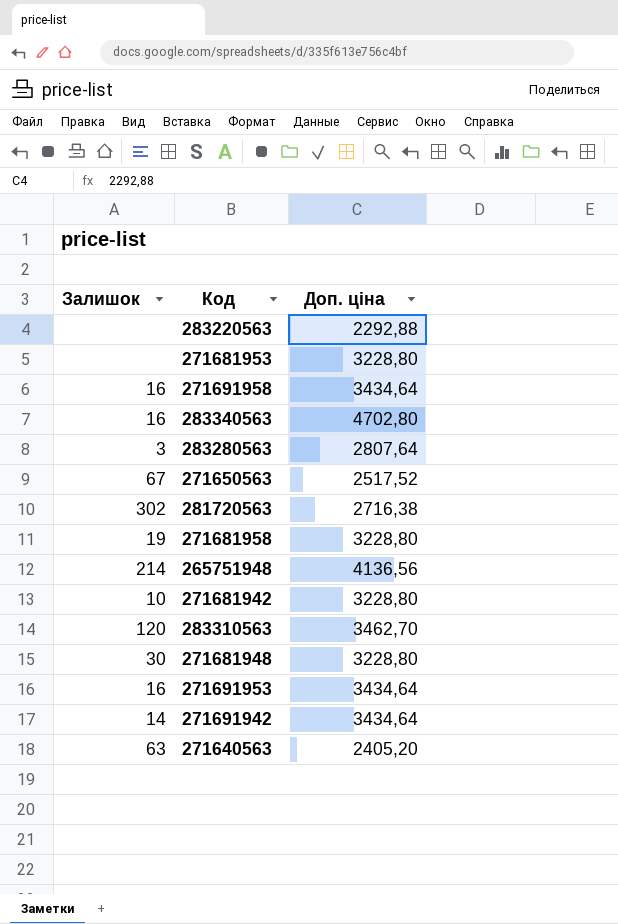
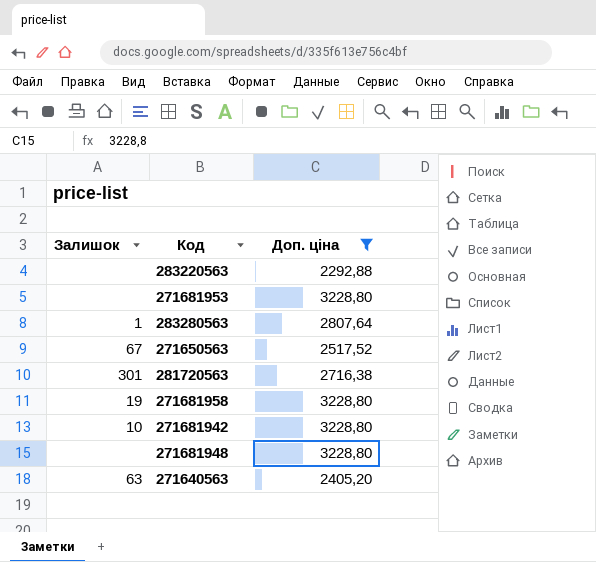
filter: none -> Доп. ціна <= 3228,80
283280563 | Залишок: 3 -> 1
281720563 | Залишок: 302 -> 301
271681948 | Залишок: 30 -> none

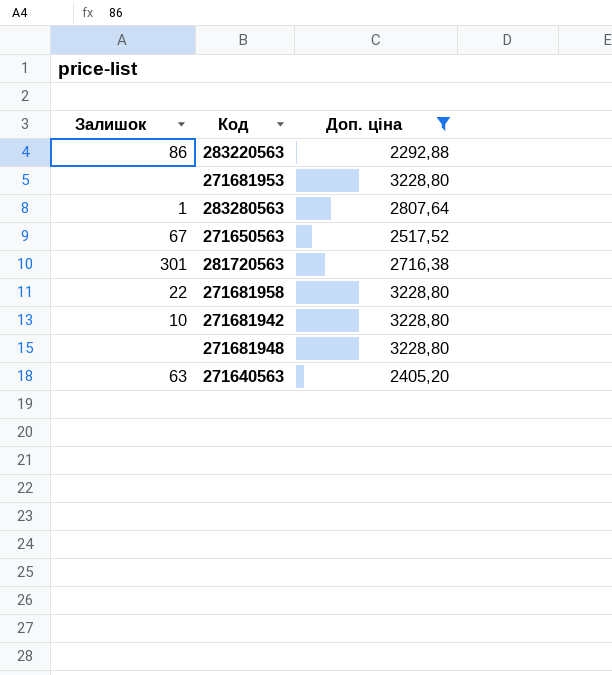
283220563 | Залишок: none -> 86
271681958 | Залишок: 19 -> 22

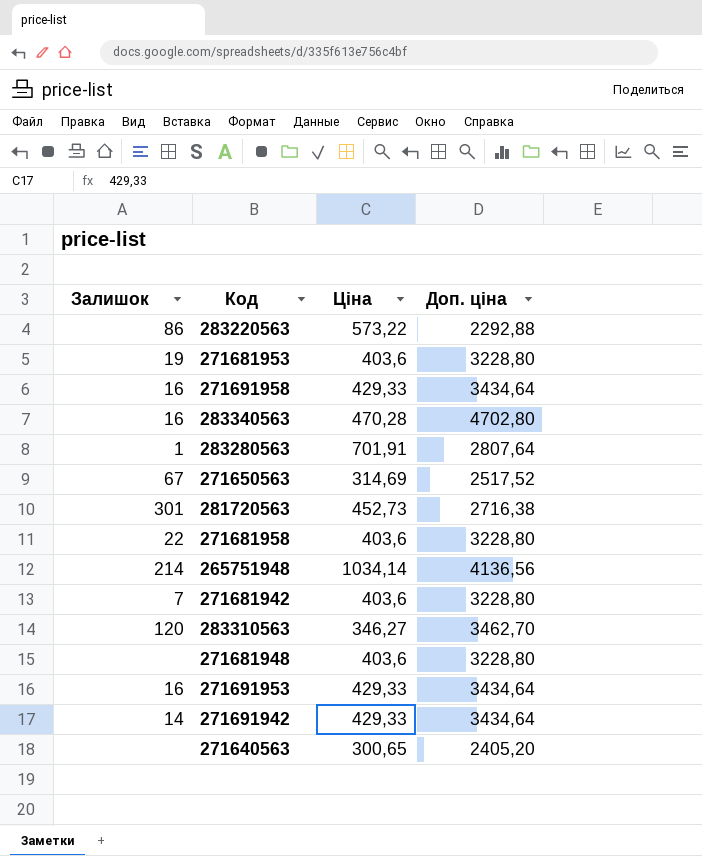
filter: Доп. ціна <= 3228,80 -> none
column Ціна | position: none -> 3
271681953 | Залишок: none -> 19
271681942 | Залишок: 10 -> 7
271640563 | Залишок: 63 -> none

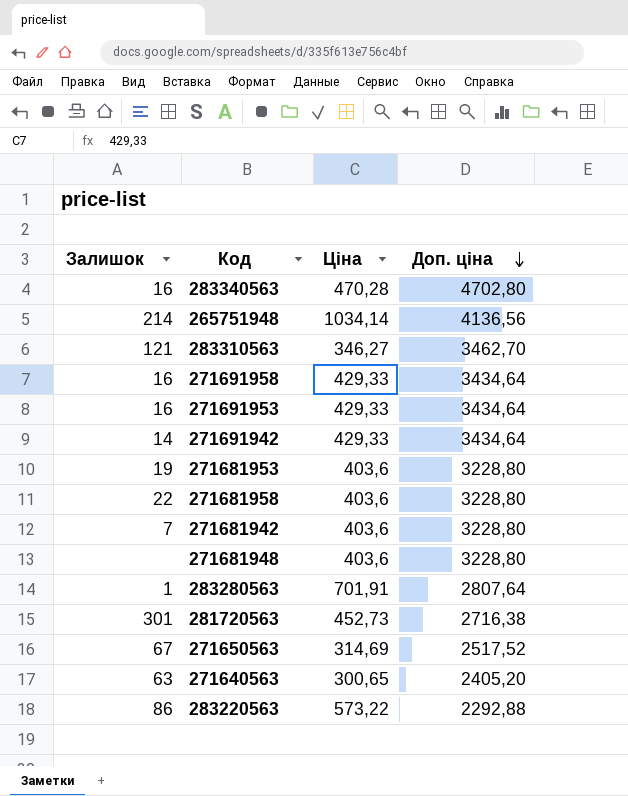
row order: none -> Доп. ціна descending
283310563 | Залишок: 120 -> 121
271640563 | Залишок: none -> 63

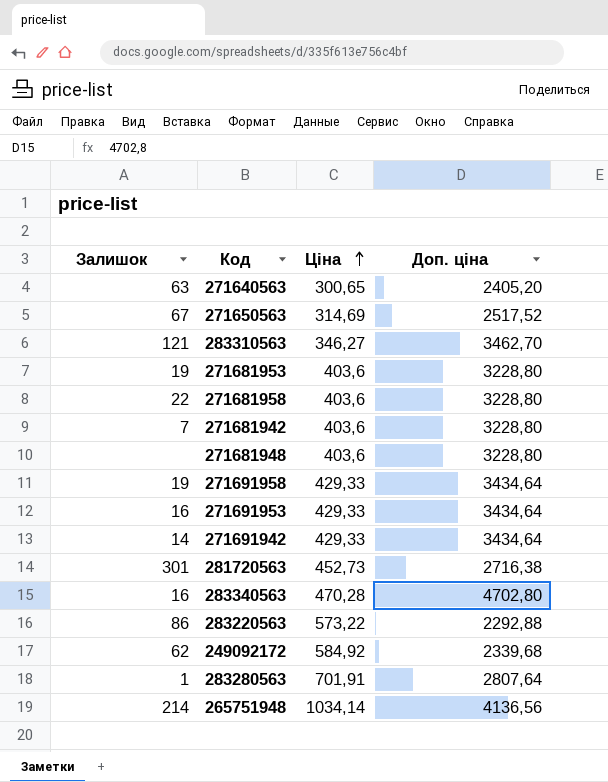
row order: Доп. ціна descending -> Ціна ascending
271691958 | Залишок: 16 -> 19
row 249092172: none -> 62 | 584,92 | 2339,68

